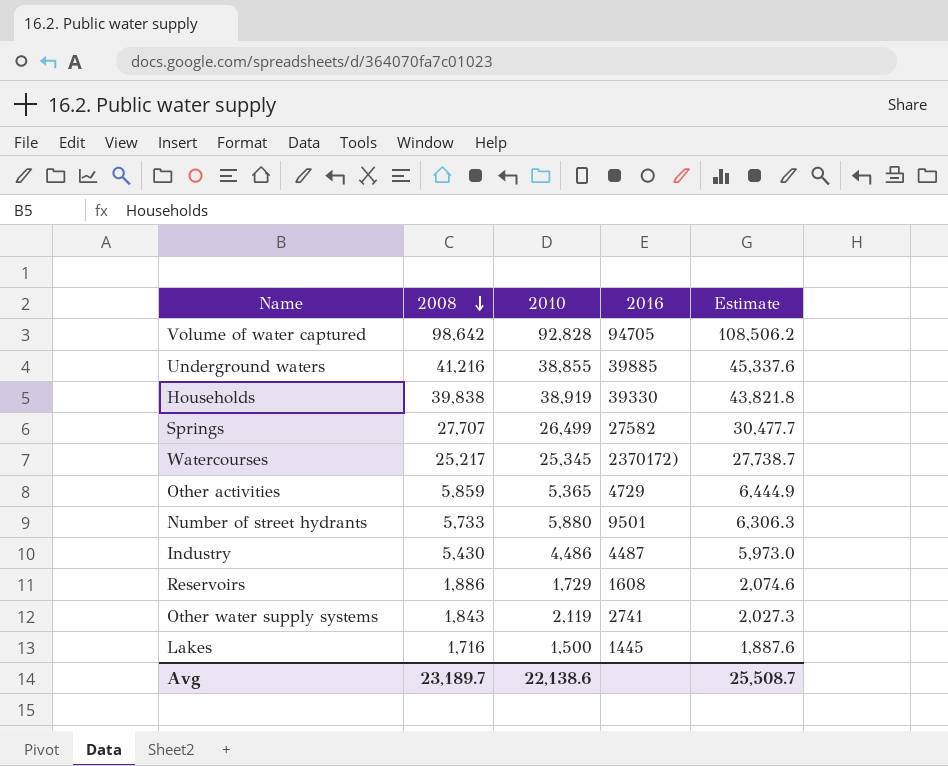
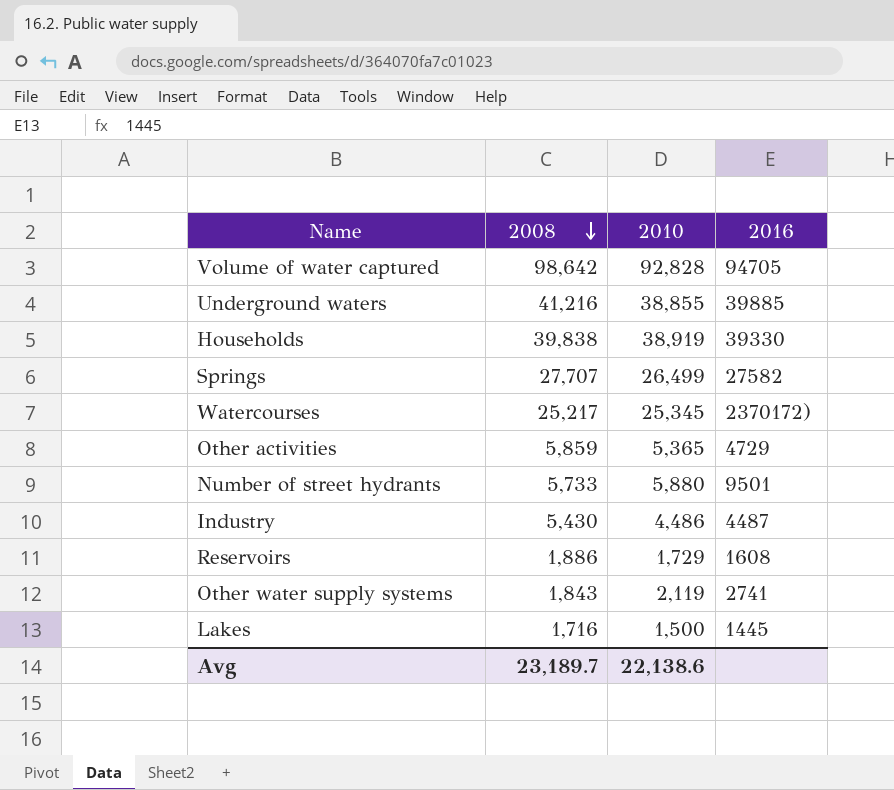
column Estimate | formula: [2008] * 1.1 -> none

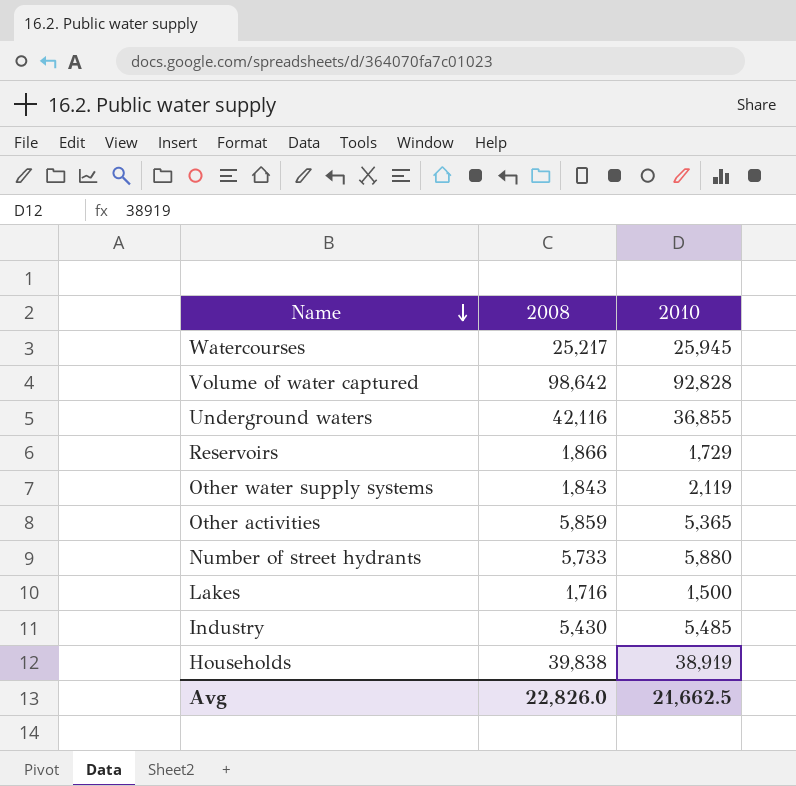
row order: 2008 descending -> Name descending
column 2016 | position: 4 -> none
row Springs: 27,707 | 26,499 | 27582 -> none
Watercourses | 2010: 25,345 -> 25,945
Underground waters | 2008: 41,216 -> 42,116
Underground waters | 2010: 38,855 -> 36,855
Reservoirs | 2008: 1,886 -> 1,866
Industry | 2010: 4,486 -> 5,485
Avg | 2008: 23,189.7 -> 22,826.0
Avg | 2010: 22,138.6 -> 21,662.5

